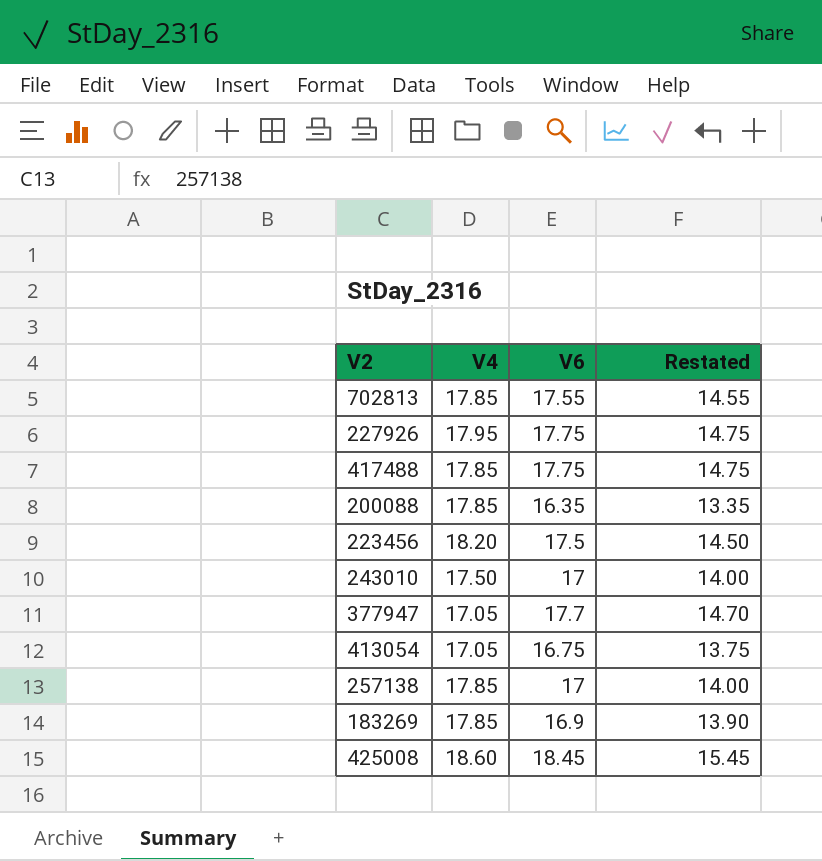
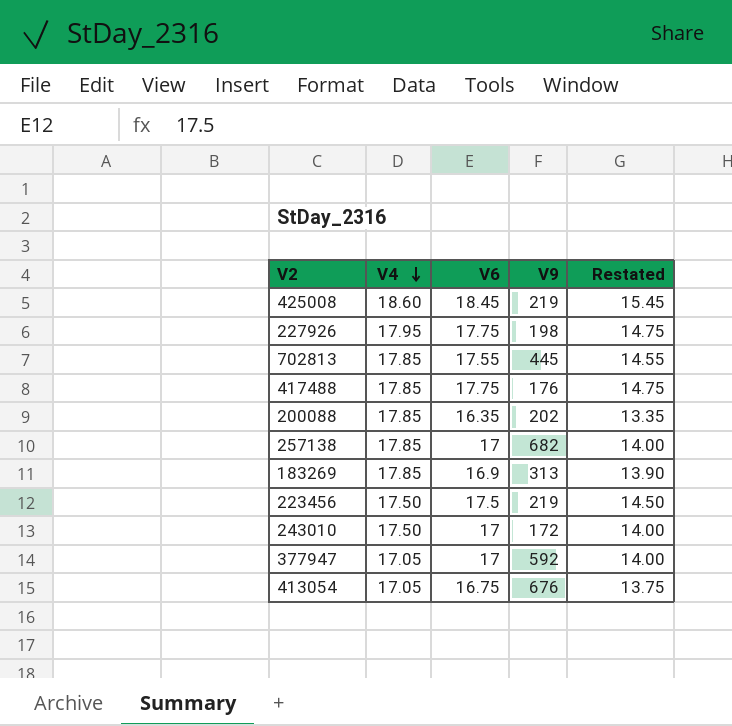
row order: none -> V4 descending
column V9 | position: none -> 4
223456 | V4: 18.20 -> 17.50
377947 | V6: 17.7 -> 17
377947 | Restated: 14.70 -> 14.00

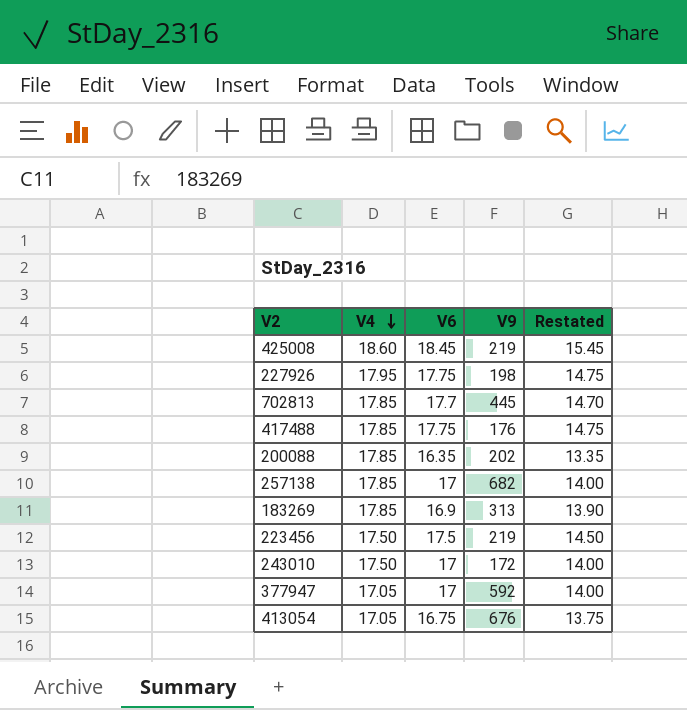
702813 | V6: 17.55 -> 17.7
702813 | Restated: 14.55 -> 14.70

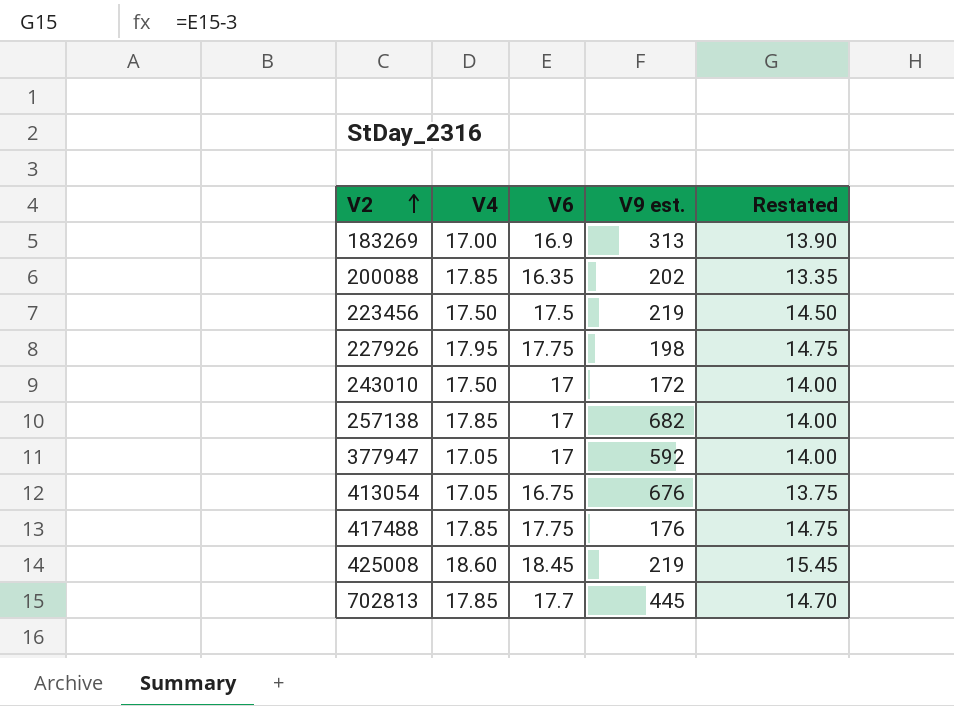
row order: V4 descending -> V2 ascending
column name: V9 -> V9 est.
183269 | V4: 17.85 -> 17.00

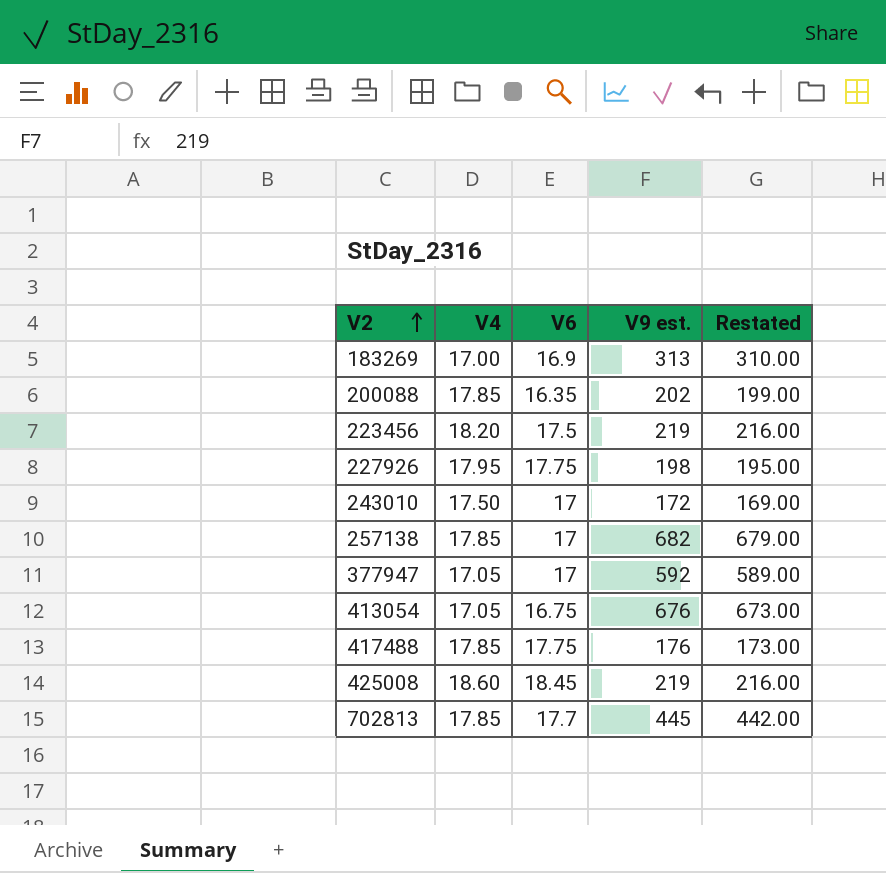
column Restated | formula: [V6] - 3 -> [V9 est.] - 3
223456 | V4: 17.50 -> 18.20

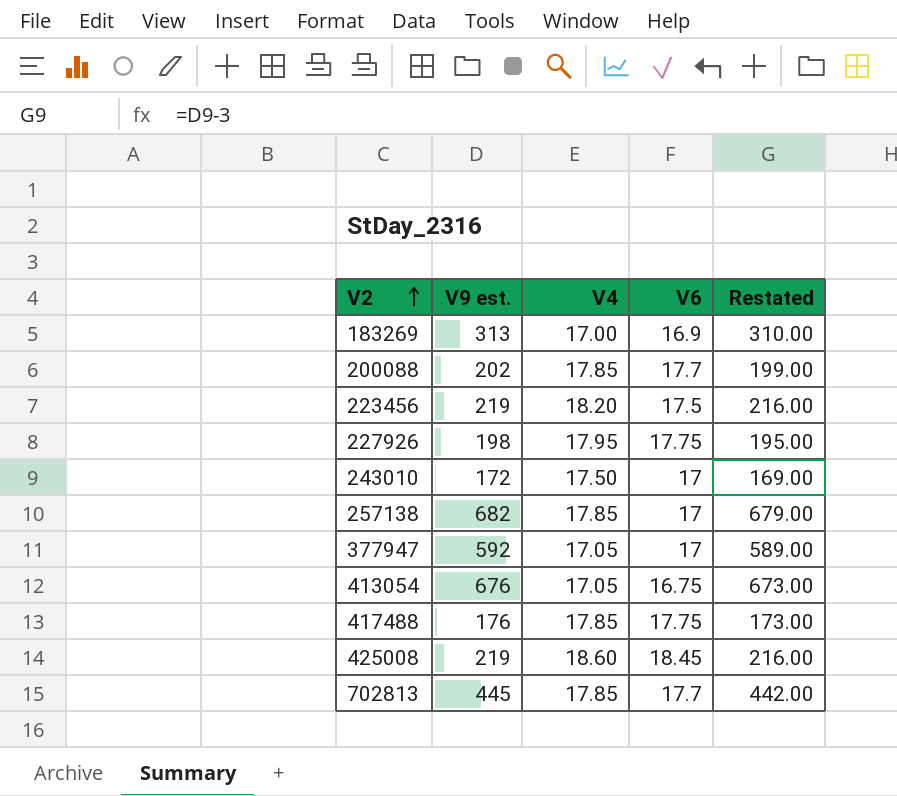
column V9 est. | position: 4 -> 2
200088 | V6: 16.35 -> 17.7

